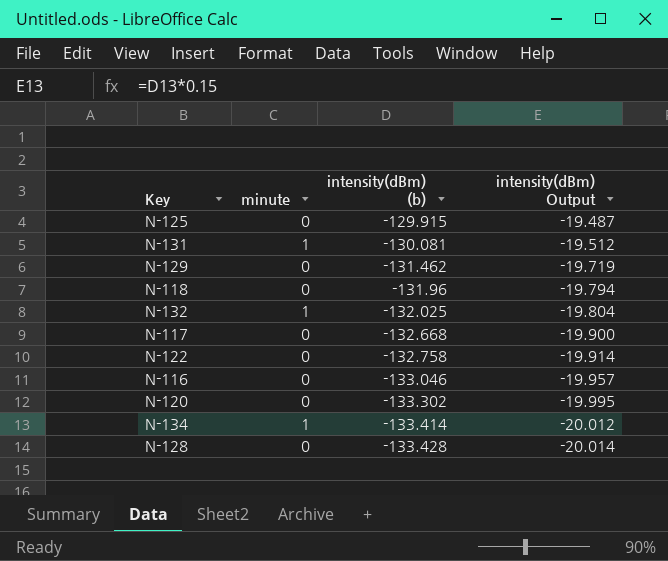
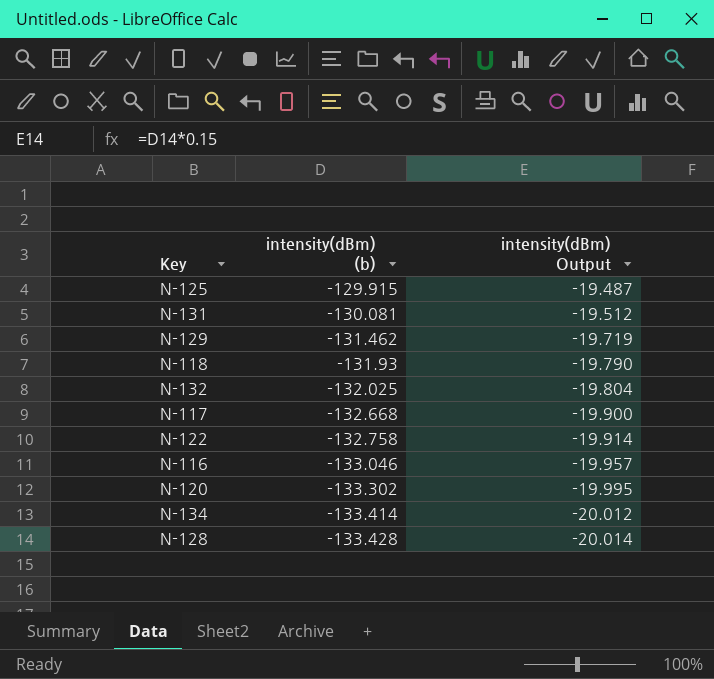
column minute | position: 2 -> none
N-118 | intensity(dBm) (b): -131.96 -> -131.93
N-118 | intensity(dBm) Output: -19.794 -> -19.790

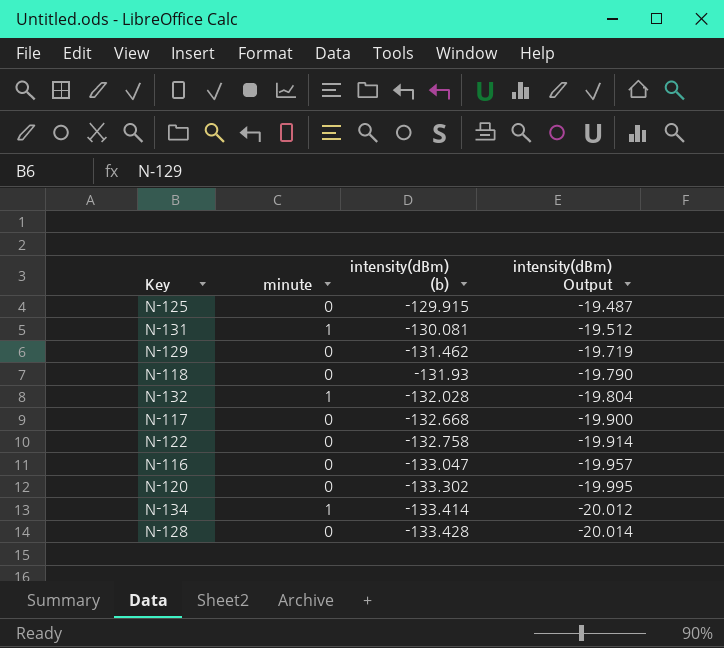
column minute | position: none -> 2
N-132 | intensity(dBm) (b): -132.025 -> -132.028
N-116 | intensity(dBm) (b): -133.046 -> -133.047

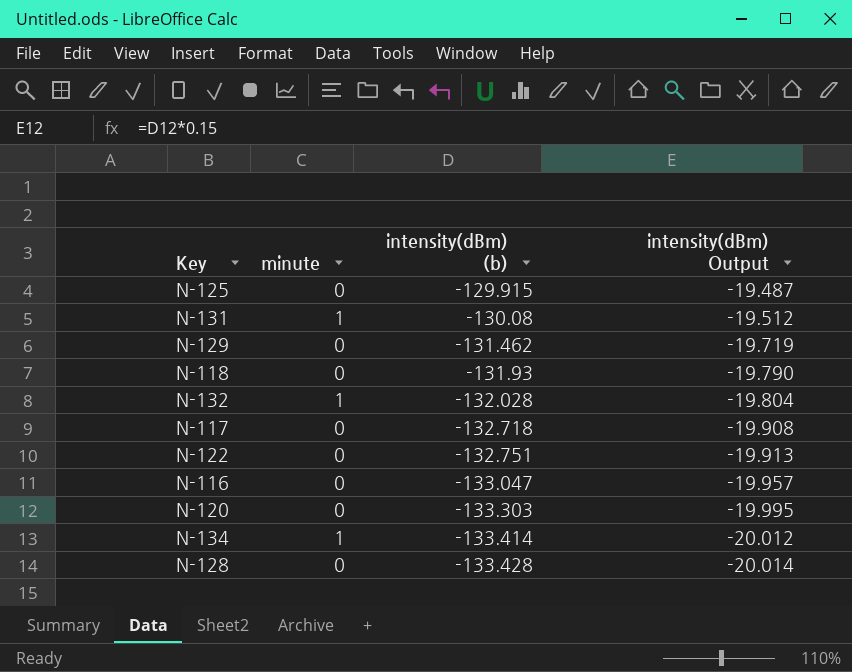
N-131 | intensity(dBm) (b): -130.081 -> -130.08
N-117 | intensity(dBm) (b): -132.668 -> -132.718
N-117 | intensity(dBm) Output: -19.900 -> -19.908
N-122 | intensity(dBm) (b): -132.758 -> -132.751
N-122 | intensity(dBm) Output: -19.914 -> -19.913
N-120 | intensity(dBm) (b): -133.302 -> -133.303

